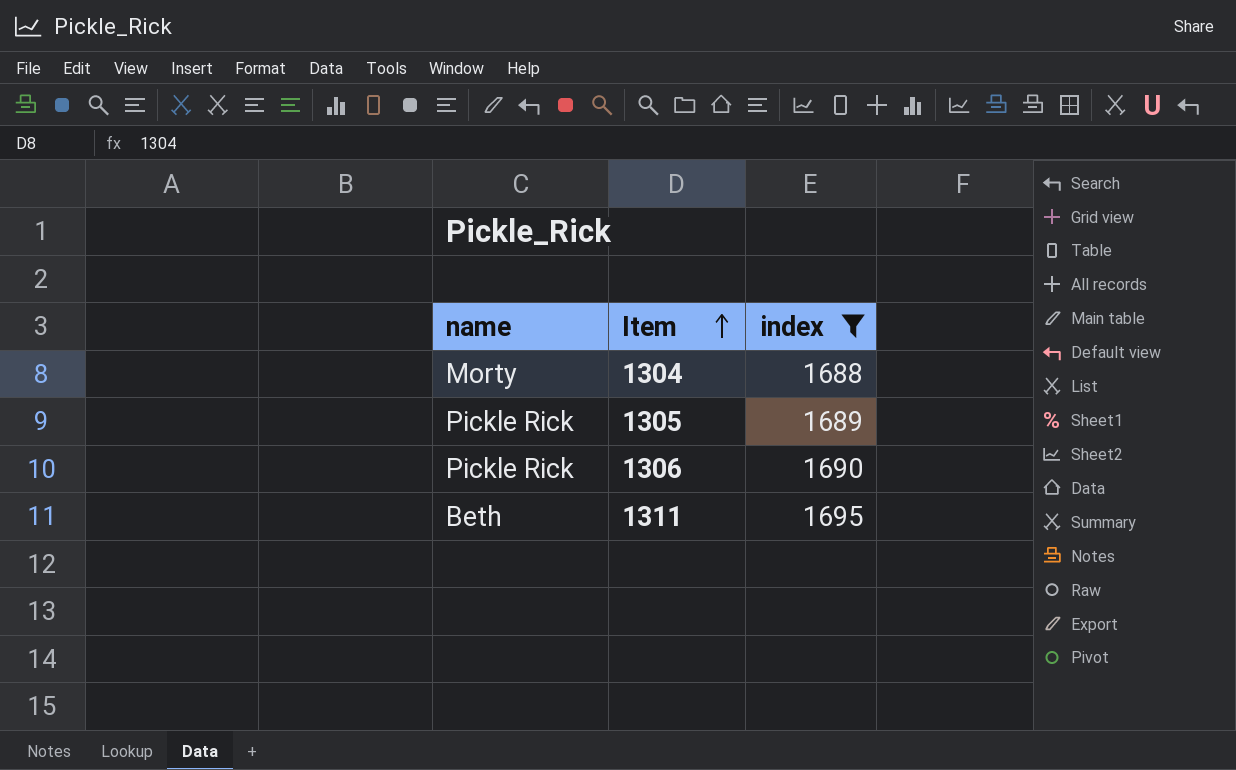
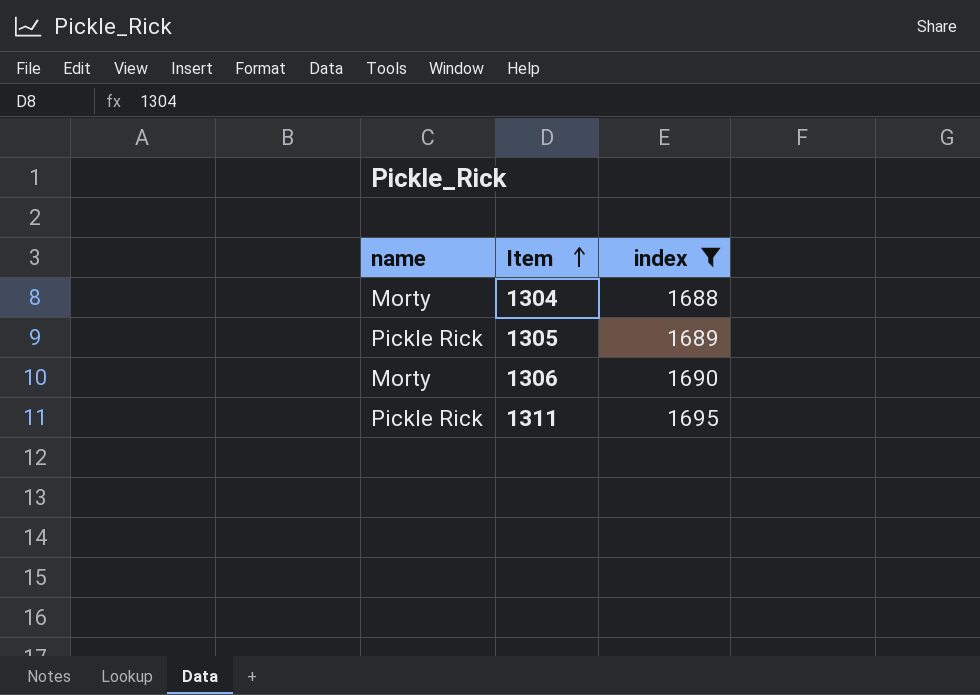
1306 | name: Pickle Rick -> Morty
1311 | name: Beth -> Pickle Rick

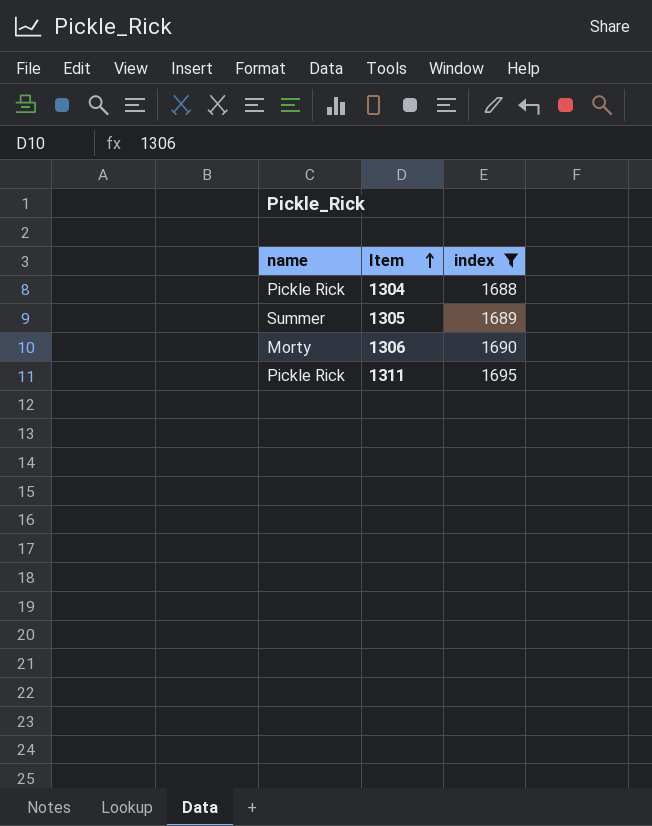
1304 | name: Morty -> Pickle Rick
1305 | name: Pickle Rick -> Summer

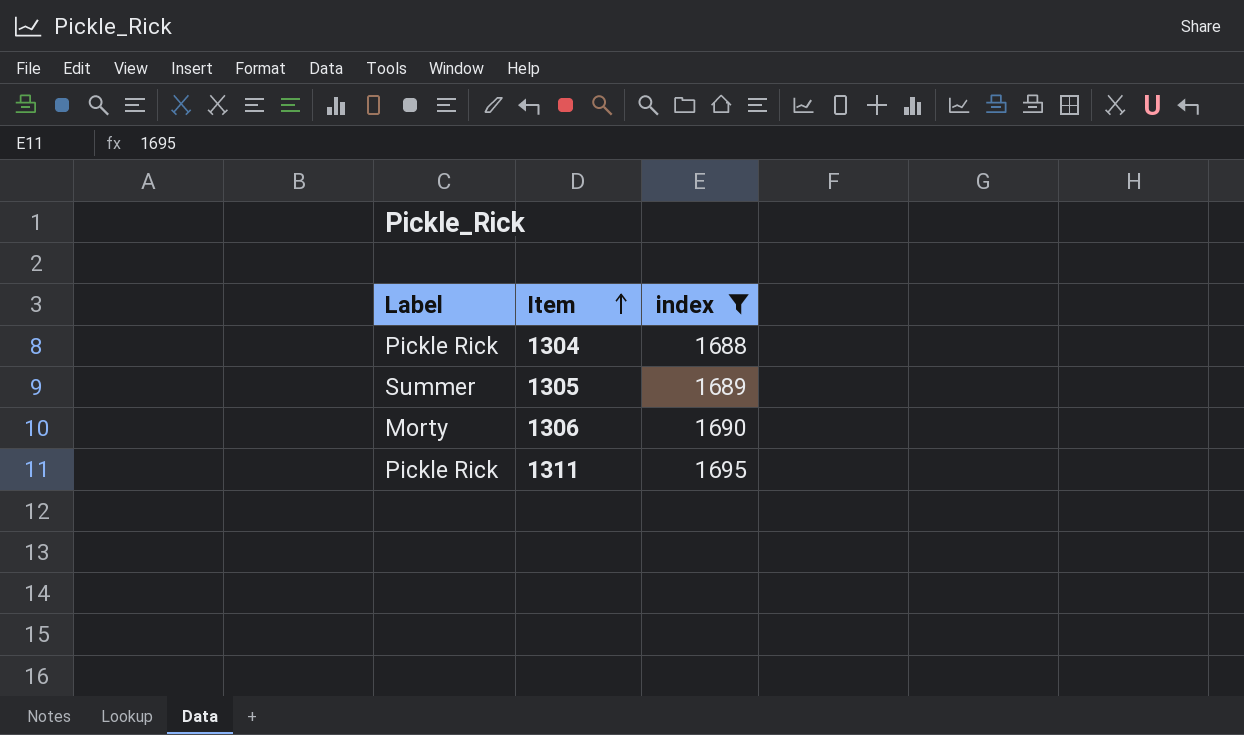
column name: name -> Label

